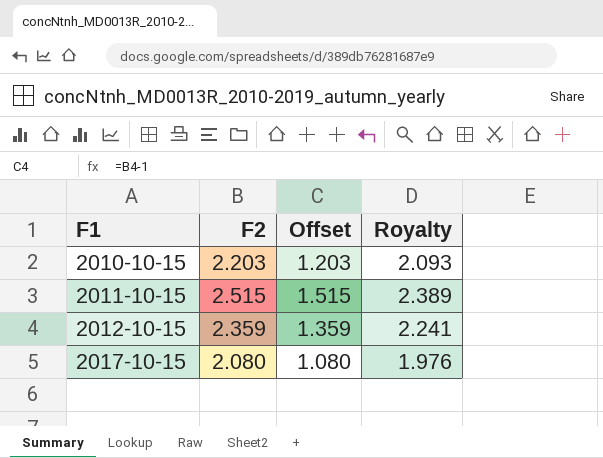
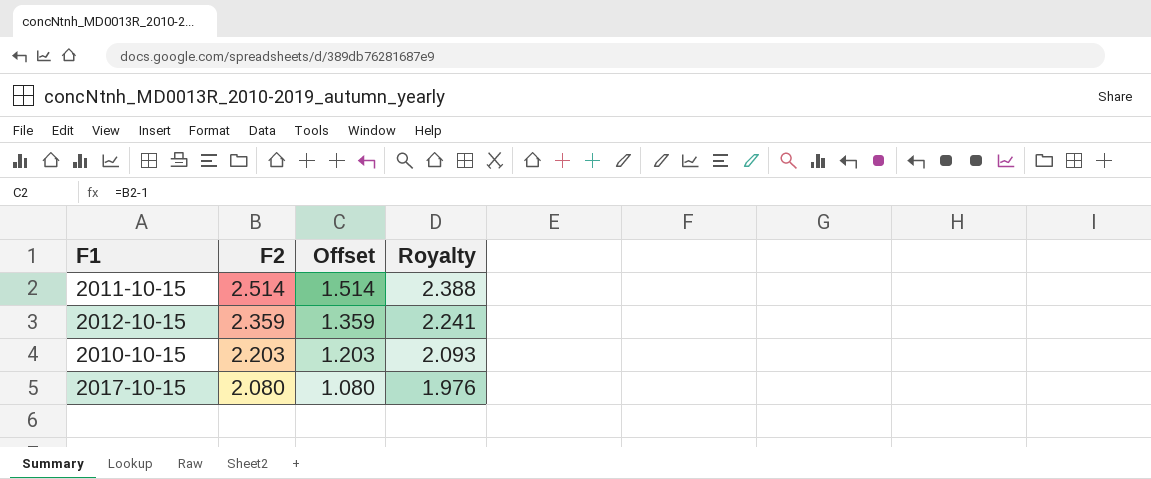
row order: F1 ascending -> F2 descending
2011-10-15 | F2: 2.515 -> 2.514
2011-10-15 | Offset: 1.515 -> 1.514
2011-10-15 | Royalty: 2.389 -> 2.388

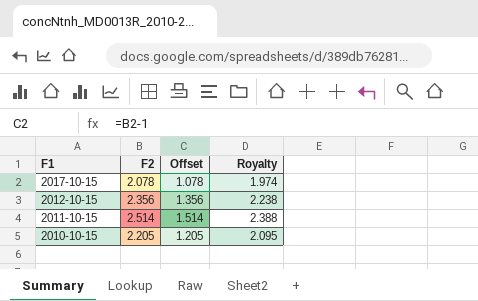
row order: F2 descending -> F1 descending
2017-10-15 | F2: 2.080 -> 2.078
2017-10-15 | Offset: 1.080 -> 1.078
2017-10-15 | Royalty: 1.976 -> 1.974
2012-10-15 | F2: 2.359 -> 2.356
2012-10-15 | Offset: 1.359 -> 1.356
2012-10-15 | Royalty: 2.241 -> 2.238
2010-10-15 | F2: 2.203 -> 2.205
2010-10-15 | Offset: 1.203 -> 1.205
2010-10-15 | Royalty: 2.093 -> 2.095

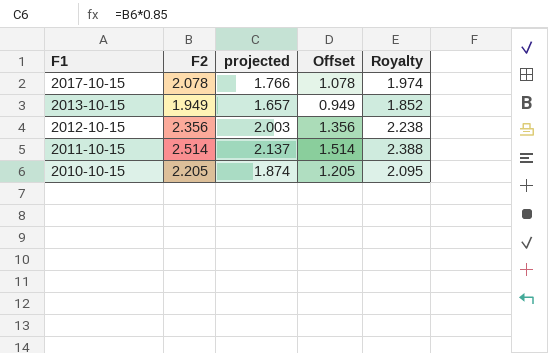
column projected | formula: none -> [F2] * 0.85
row 2013-10-15: none -> 1.949 | 1.657 | 0.949 | 1.852

